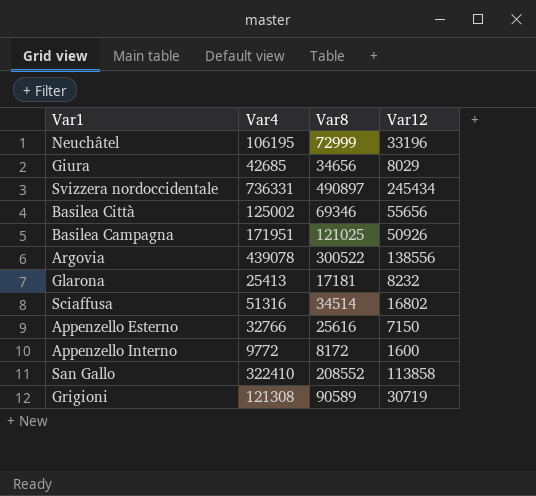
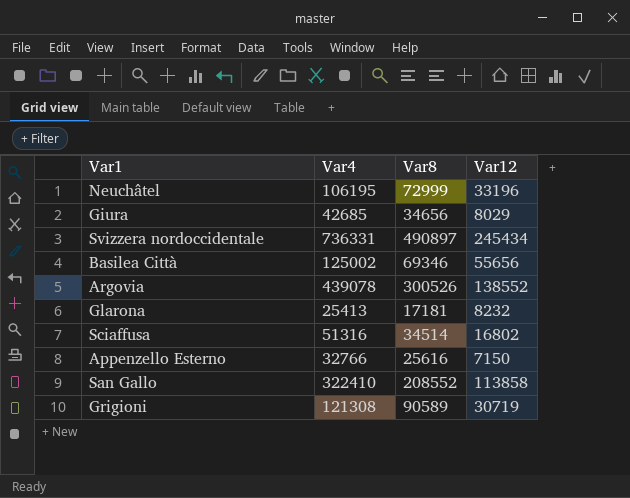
row Basilea Campagna: 171951 | 121025 | 50926 -> none
row Appenzello Interno: 9772 | 8172 | 1600 -> none
Argovia | Var8: 300522 -> 300526
Argovia | Var12: 138556 -> 138552

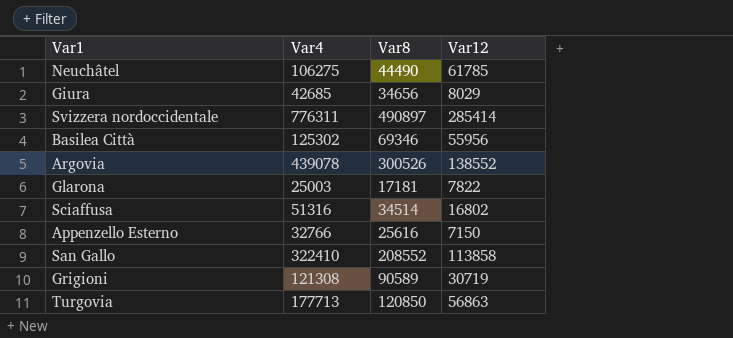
Neuchâtel | Var4: 106195 -> 106275
Neuchâtel | Var8: 72999 -> 44490
Neuchâtel | Var12: 33196 -> 61785
Svizzera nordoccidentale | Var4: 736331 -> 776311
Svizzera nordoccidentale | Var12: 245434 -> 285414
Basilea Città | Var4: 125002 -> 125302
Basilea Città | Var12: 55656 -> 55956
Glarona | Var4: 25413 -> 25003
Glarona | Var12: 8232 -> 7822
row Turgovia: none -> 177713 | 120850 | 56863

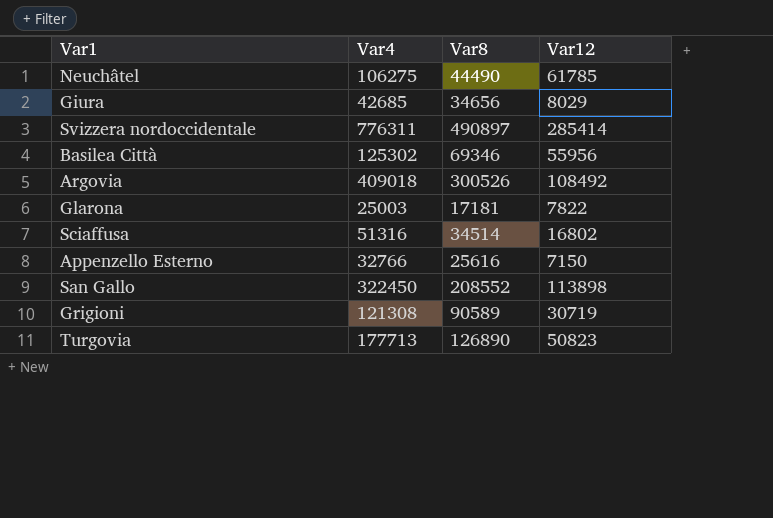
Argovia | Var4: 439078 -> 409018
Argovia | Var12: 138552 -> 108492
San Gallo | Var4: 322410 -> 322450
San Gallo | Var12: 113858 -> 113898
Turgovia | Var8: 120850 -> 126890
Turgovia | Var12: 56863 -> 50823

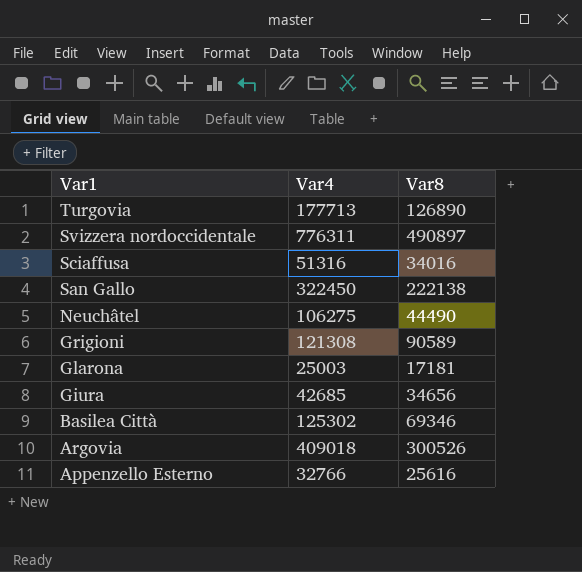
row order: none -> Var1 descending
column Var12 | formula: [Var4] - [Var8] -> none
Sciaffusa | Var8: 34514 -> 34016
San Gallo | Var8: 208552 -> 222138

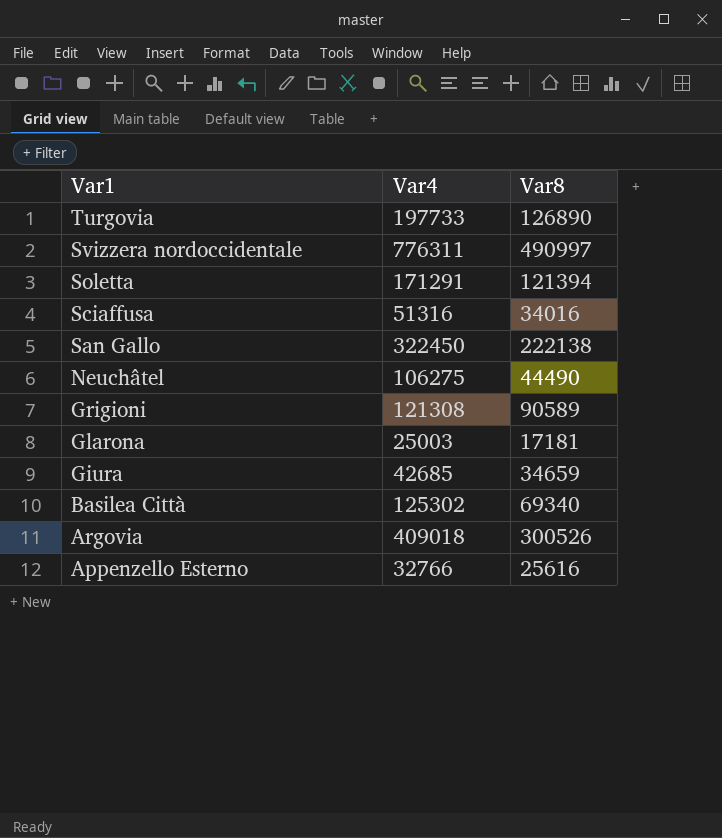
Turgovia | Var4: 177713 -> 197733
Svizzera nordoccidentale | Var8: 490897 -> 490997
row Soletta: none -> 171291 | 121394
Giura | Var8: 34656 -> 34659
Basilea Città | Var8: 69346 -> 69340

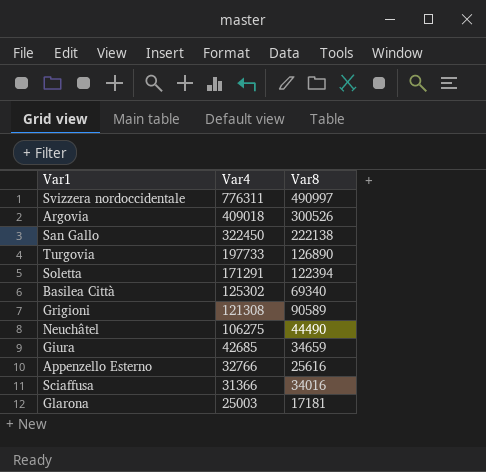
row order: Var1 descending -> Var4 descending
Soletta | Var8: 121394 -> 122394
Sciaffusa | Var4: 51316 -> 31366

